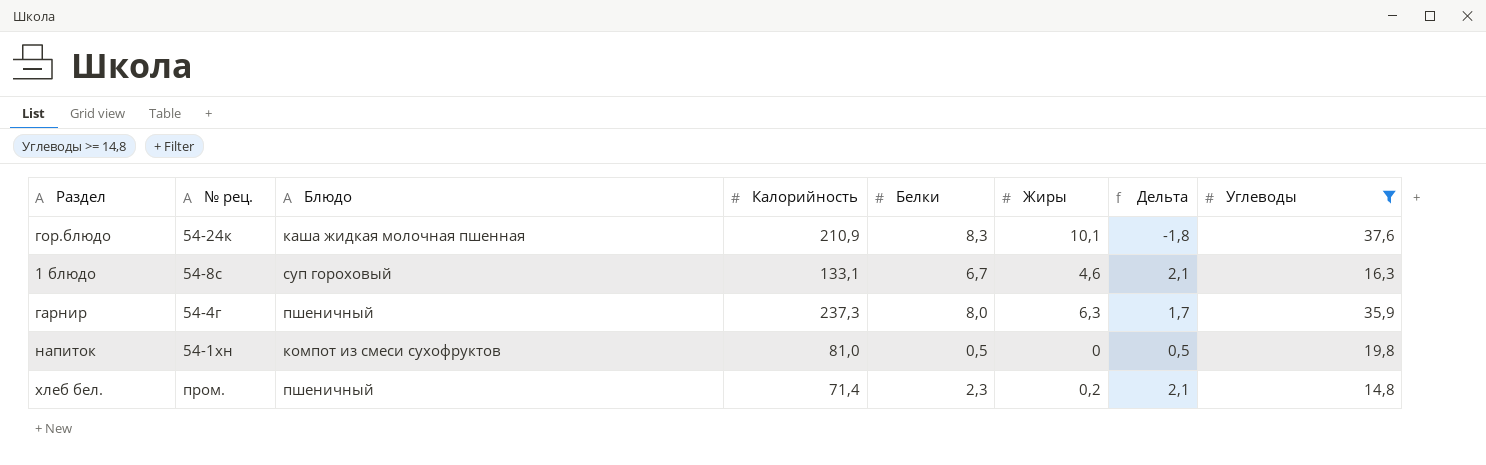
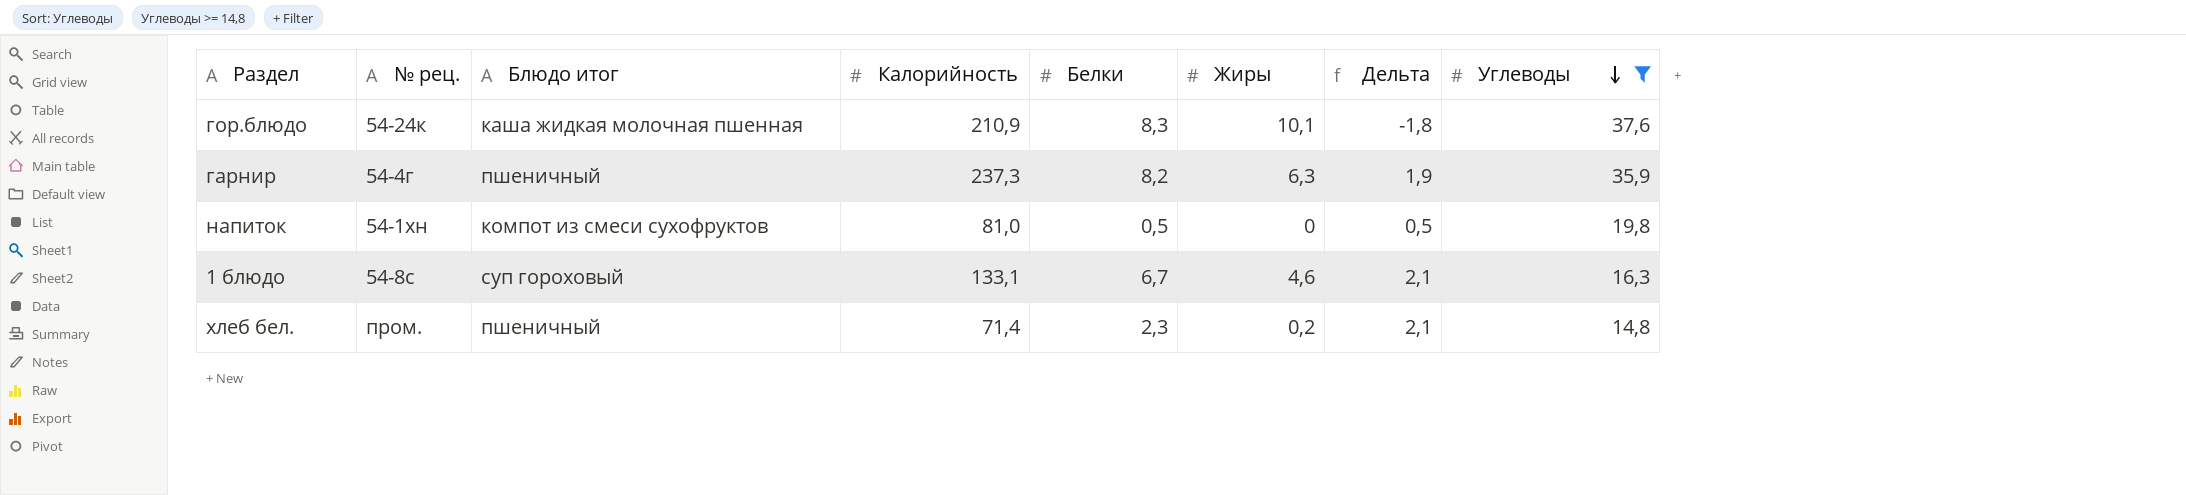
row order: none -> Углеводы descending
column name: Блюдо -> Блюдо итог
гарнир | Белки: 8,0 -> 8,2
гарнир | Дельта: 1,7 -> 1,9

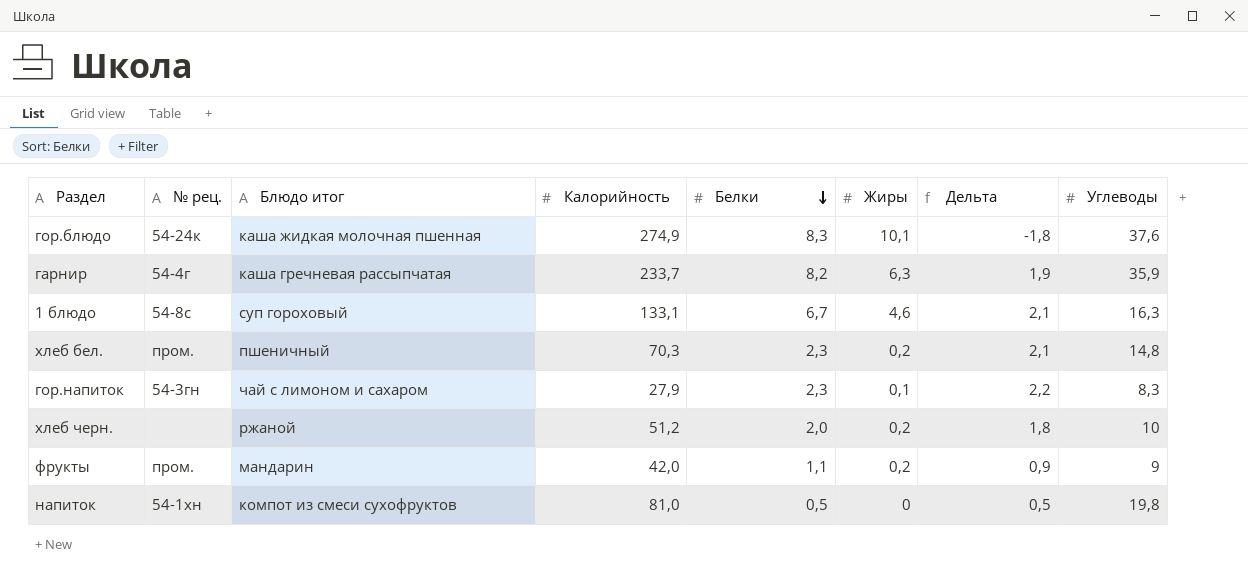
filter: Углеводы >= 14,8 -> none
row order: Углеводы descending -> Белки descending
гор.блюдо | Калорийность: 210,9 -> 274,9
гарнир | Блюдо итог: пшеничный -> каша гречневая рассыпчатая
гарнир | Калорийность: 237,3 -> 233,7
хлеб бел. | Калорийность: 71,4 -> 70,3

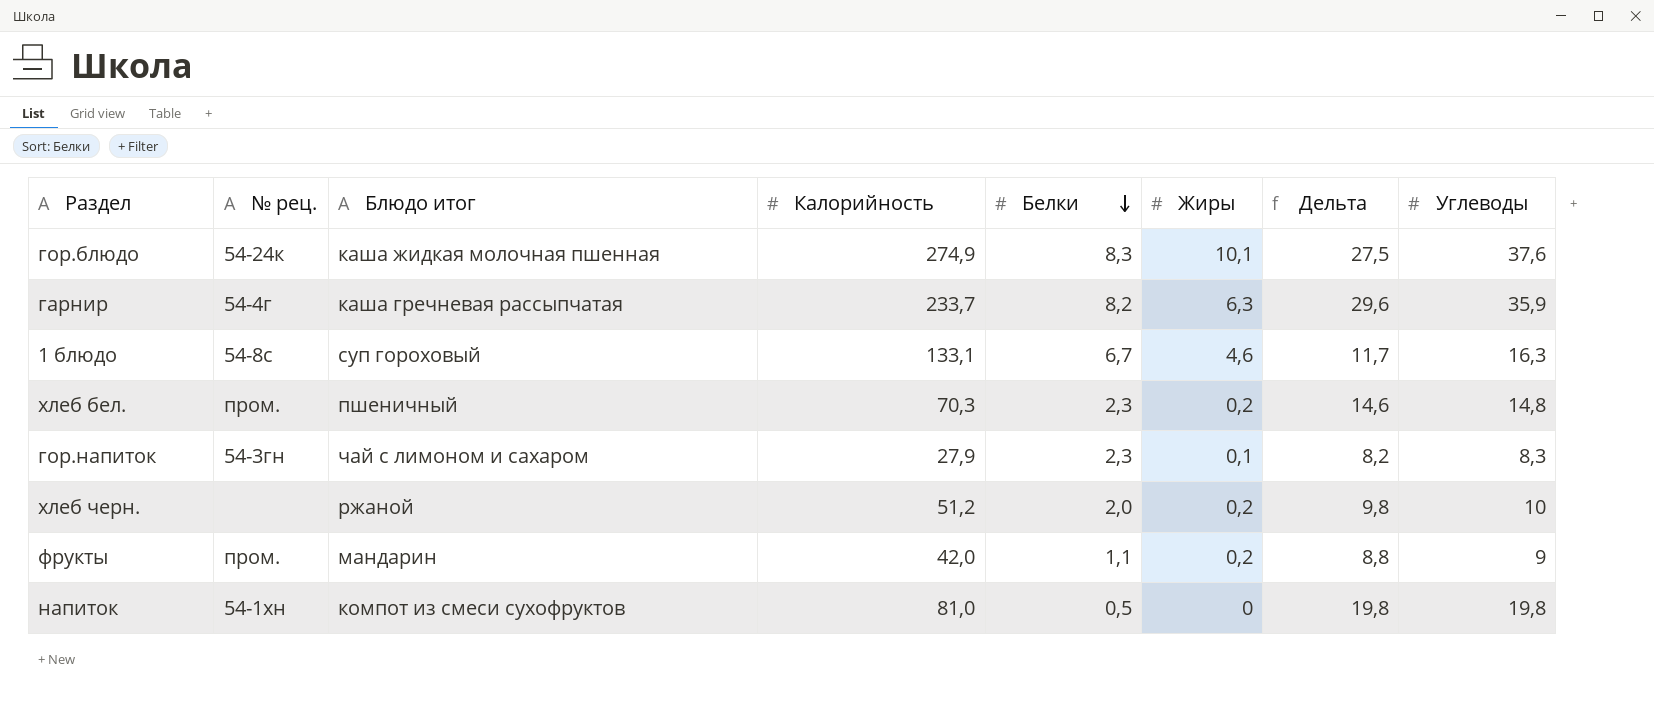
column Дельта | formula: [Белки] - [Жиры] -> [Углеводы] - [Жиры]

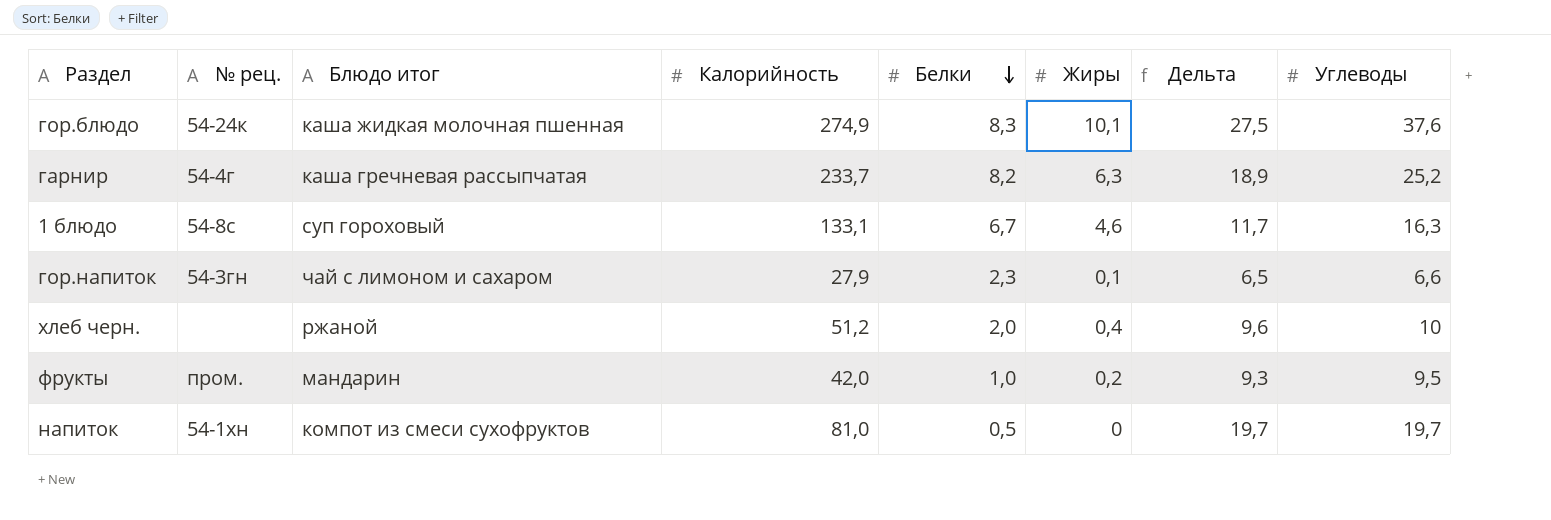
row хлеб бел.: пром. | пшеничный | 70,3 | 2,3 | 0,2 | 14,6 | 14,8 -> none
гарнир | Дельта: 29,6 -> 18,9
гарнир | Углеводы: 35,9 -> 25,2
гор.напиток | Дельта: 8,2 -> 6,5
гор.напиток | Углеводы: 8,3 -> 6,6
хлеб черн. | Жиры: 0,2 -> 0,4
хлеб черн. | Дельта: 9,8 -> 9,6
фрукты | Белки: 1,1 -> 1,0
фрукты | Дельта: 8,8 -> 9,3
фрукты | Углеводы: 9 -> 9,5
напиток | Дельта: 19,8 -> 19,7
напиток | Углеводы: 19,8 -> 19,7

